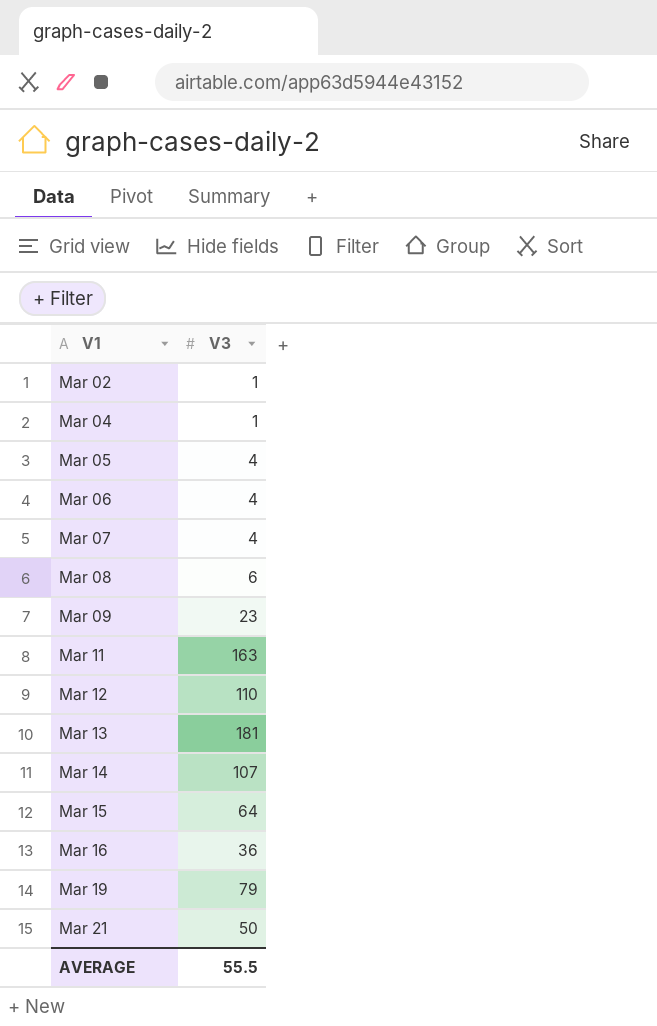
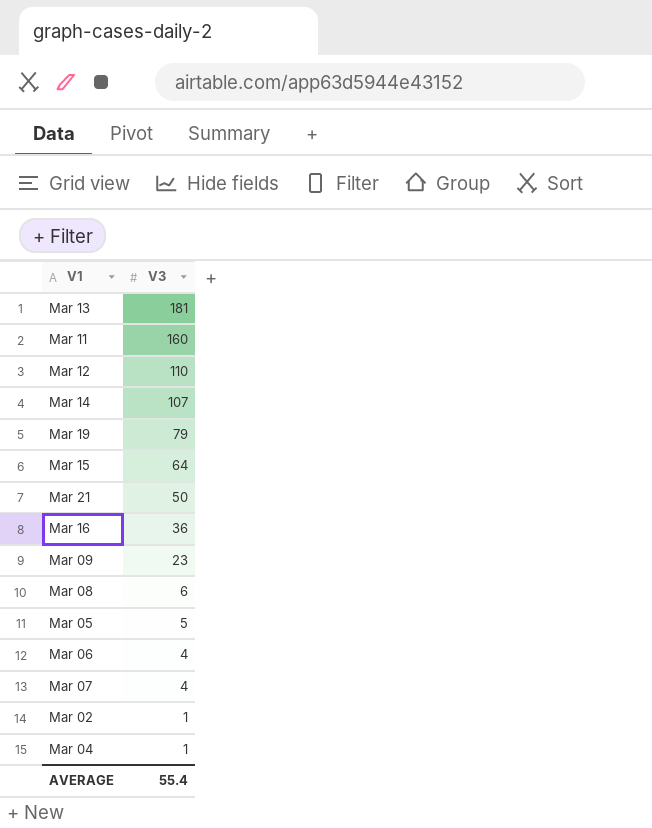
row order: V1 ascending -> V3 descending
Mar 11 | V3: 163 -> 160
Mar 05 | V3: 4 -> 5
AVERAGE | V3: 55.5 -> 55.4

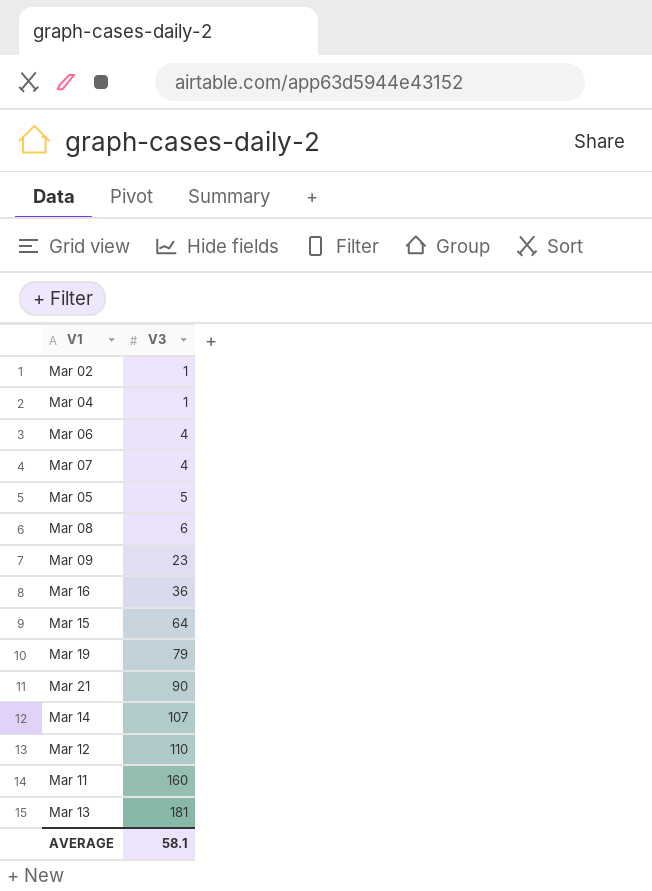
row order: V3 descending -> V3 ascending
Mar 21 | V3: 50 -> 90
AVERAGE | V3: 55.4 -> 58.1

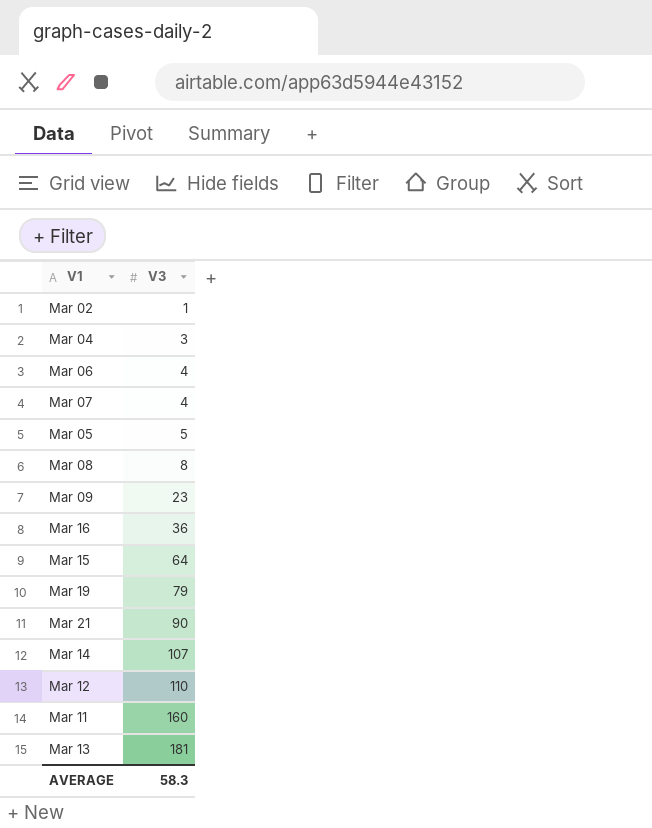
Mar 04 | V3: 1 -> 3
Mar 08 | V3: 6 -> 8
AVERAGE | V3: 58.1 -> 58.3

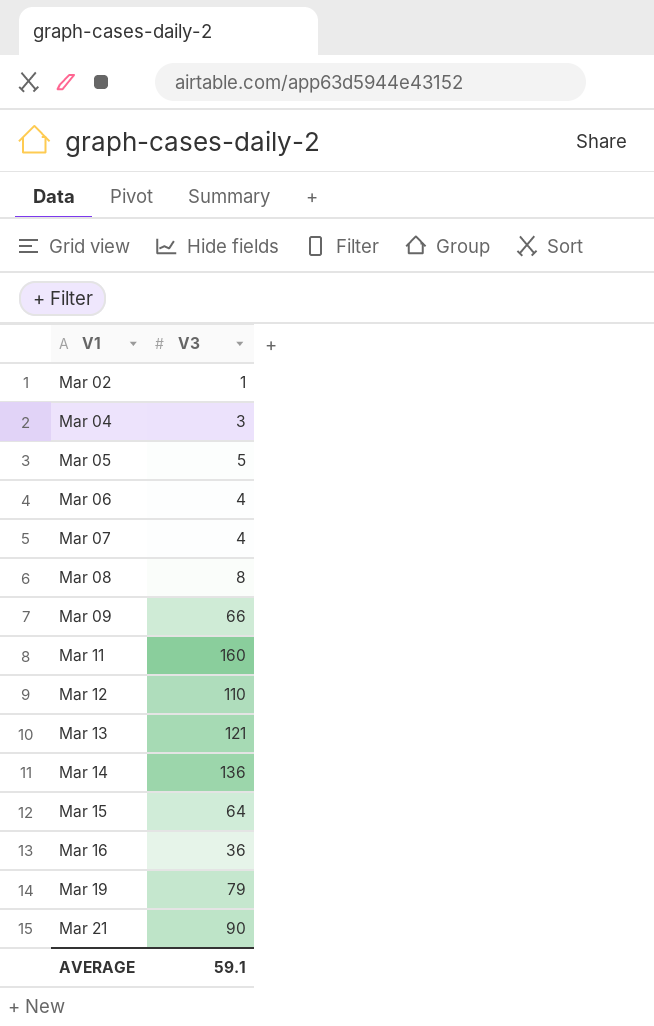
row order: V3 ascending -> V1 ascending
Mar 09 | V3: 23 -> 66
Mar 13 | V3: 181 -> 121
Mar 14 | V3: 107 -> 136
AVERAGE | V3: 58.3 -> 59.1

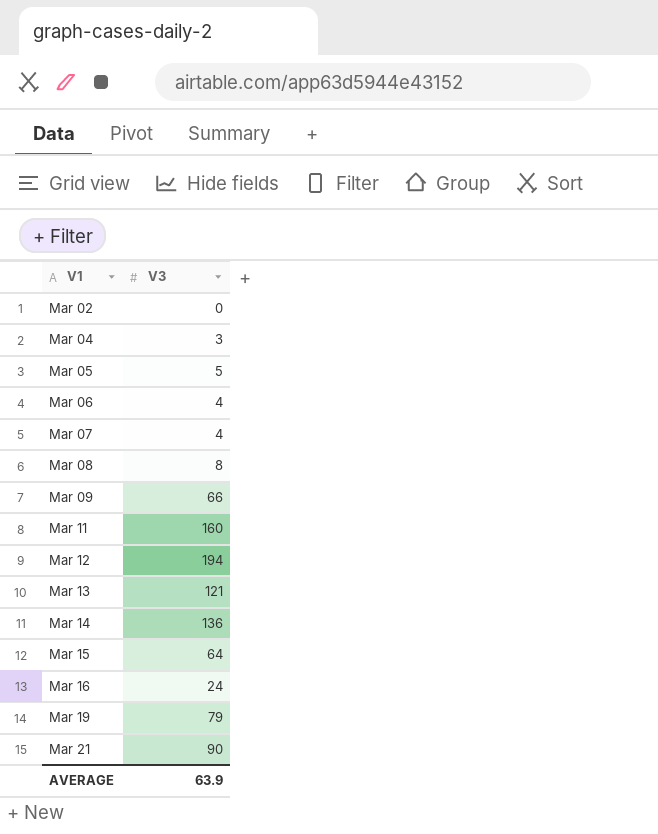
Mar 02 | V3: 1 -> 0
Mar 12 | V3: 110 -> 194
Mar 16 | V3: 36 -> 24
AVERAGE | V3: 59.1 -> 63.9

